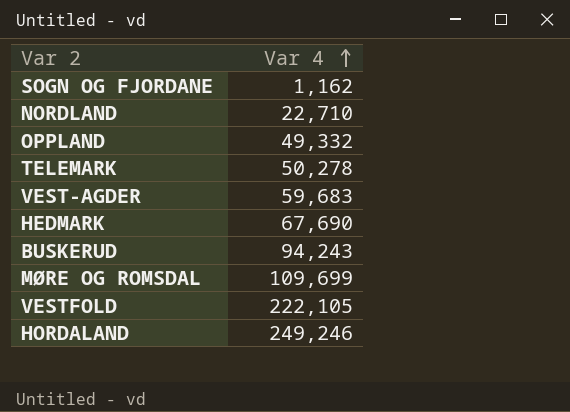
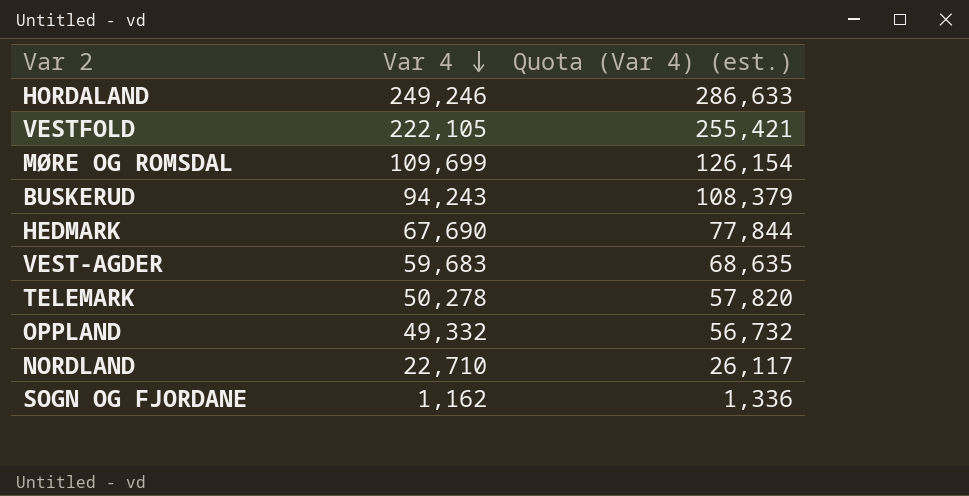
row order: Var 4 ascending -> Var 4 descending
column Quota (Var 4) (est.) | formula: none -> [Var 4] * 1.15

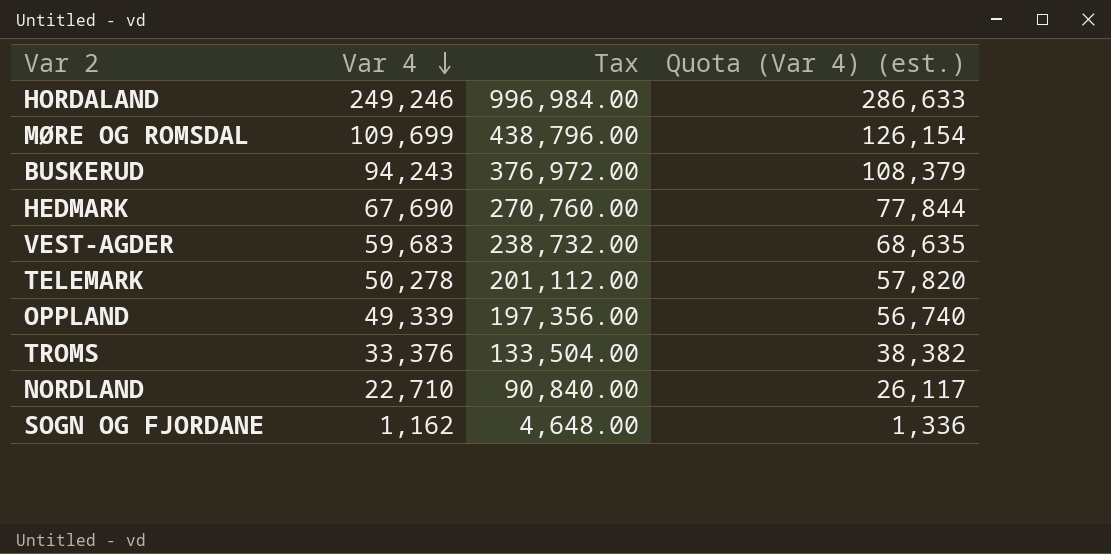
column Tax | formula: none -> [Var 4] * 4
row VESTFOLD: 222,105 | 255,421 -> none
OPPLAND | Var 4: 49,332 -> 49,339
OPPLAND | Quota (Var 4) (est.): 56,732 -> 56,740
row TROMS: none -> 33,376 | 133,504.00 | 38,382

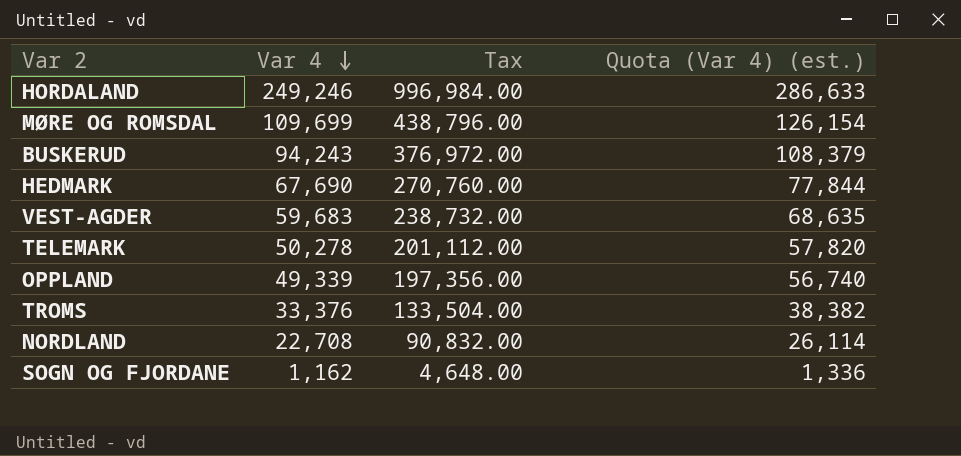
NORDLAND | Var 4: 22,710 -> 22,708
NORDLAND | Tax: 90,840.00 -> 90,832.00
NORDLAND | Quota (Var 4) (est.): 26,117 -> 26,114

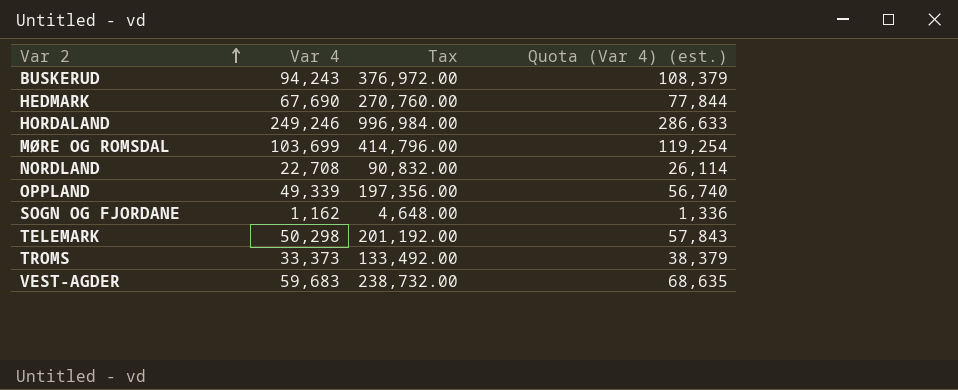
row order: Var 4 descending -> Var 2 ascending
MØRE OG ROMSDAL | Var 4: 109,699 -> 103,699
MØRE OG ROMSDAL | Tax: 438,796.00 -> 414,796.00
MØRE OG ROMSDAL | Quota (Var 4) (est.): 126,154 -> 119,254
TELEMARK | Var 4: 50,278 -> 50,298
TELEMARK | Tax: 201,112.00 -> 201,192.00
TELEMARK | Quota (Var 4) (est.): 57,820 -> 57,843
TROMS | Var 4: 33,376 -> 33,373
TROMS | Tax: 133,504.00 -> 133,492.00
TROMS | Quota (Var 4) (est.): 38,382 -> 38,379

